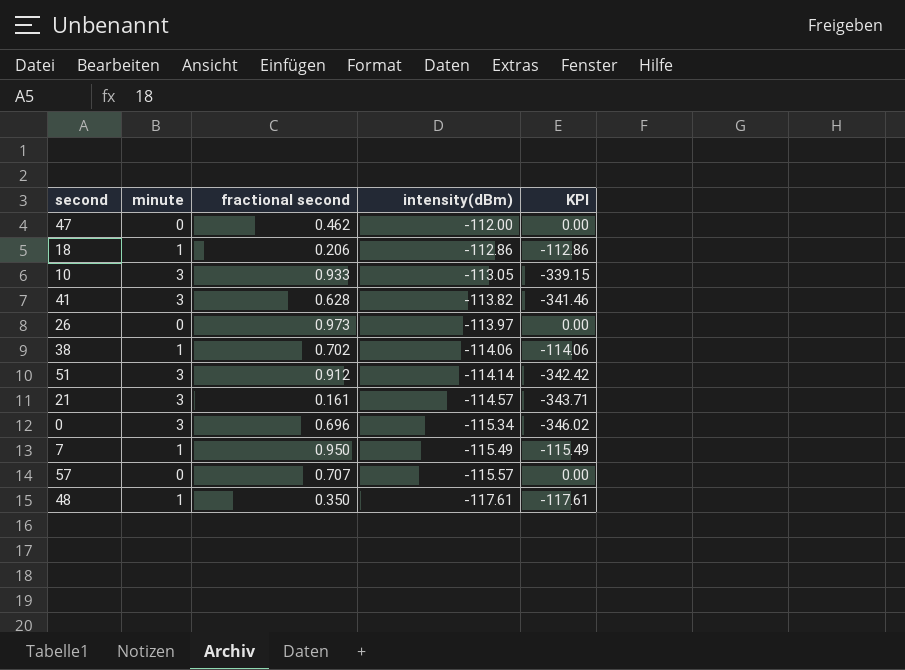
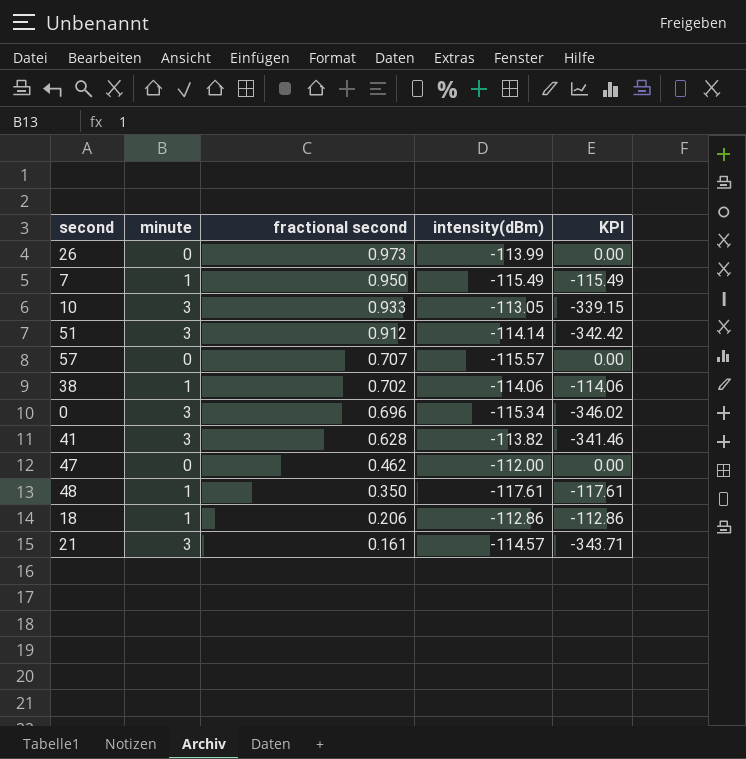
row order: intensity(dBm) descending -> fractional second descending
26 | intensity(dBm): -113.97 -> -113.99

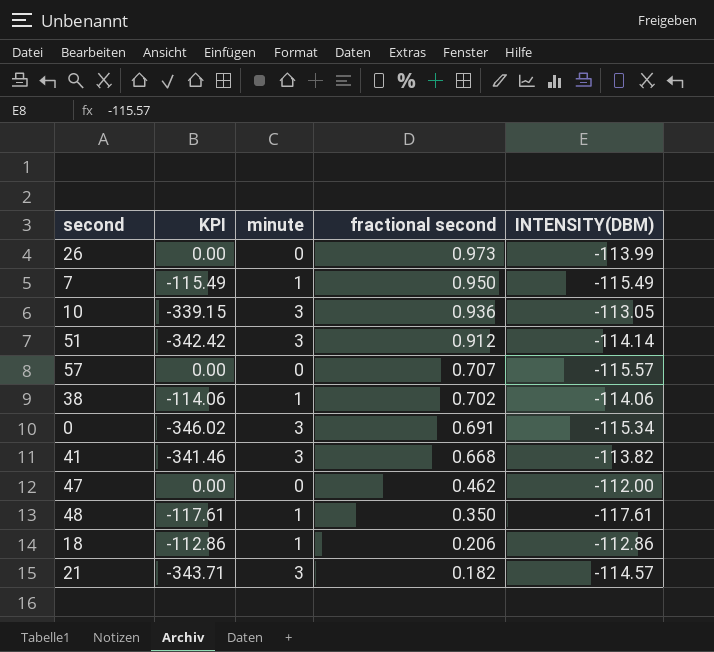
column KPI | position: 5 -> 2
column name: intensity(dBm) -> INTENSITY(DBM)
10 | fractional second: 0.933 -> 0.936
0 | fractional second: 0.696 -> 0.691
41 | fractional second: 0.628 -> 0.668
21 | fractional second: 0.161 -> 0.182

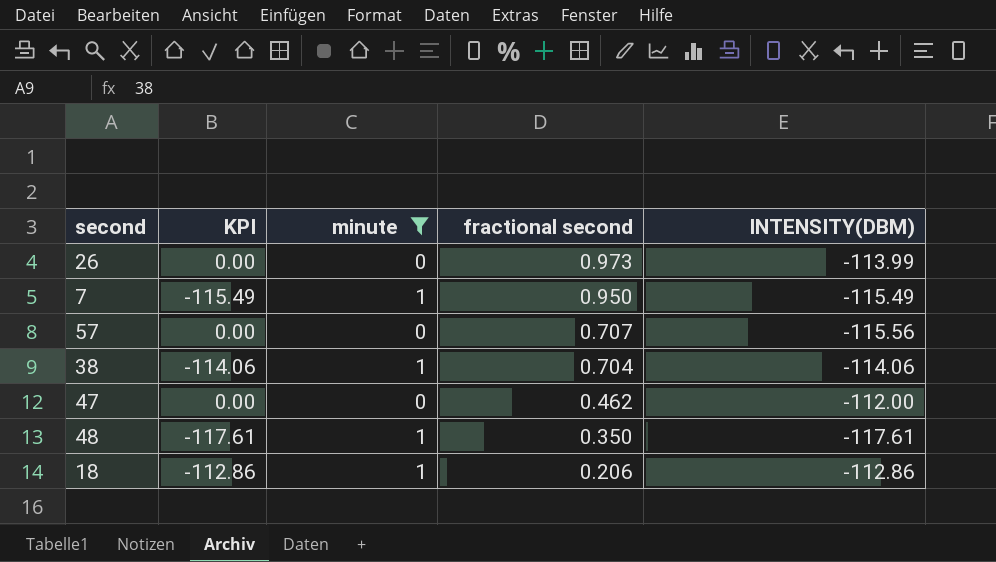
filter: none -> minute != 3
57 | INTENSITY(DBM): -115.57 -> -115.56
38 | fractional second: 0.702 -> 0.704

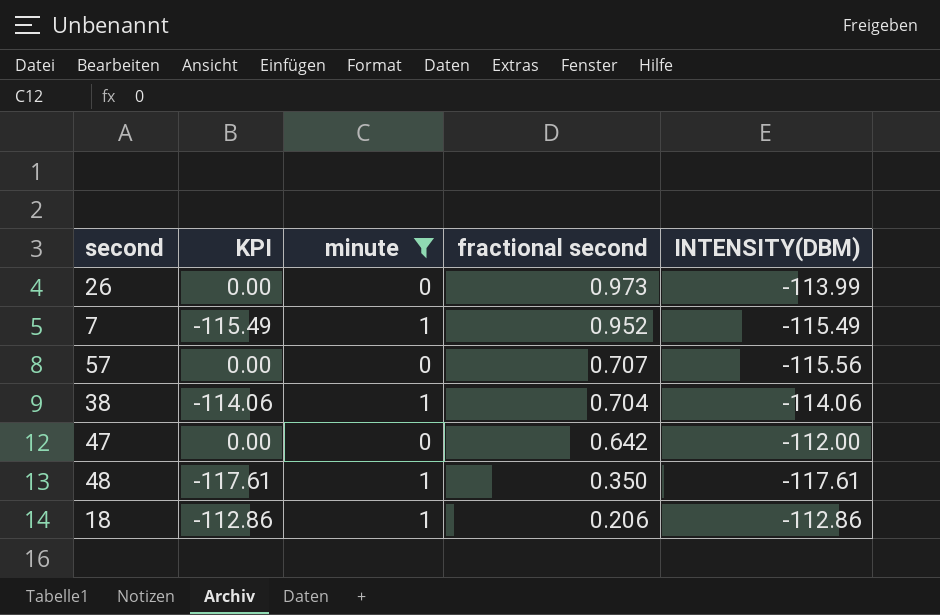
7 | fractional second: 0.950 -> 0.952
47 | fractional second: 0.462 -> 0.642

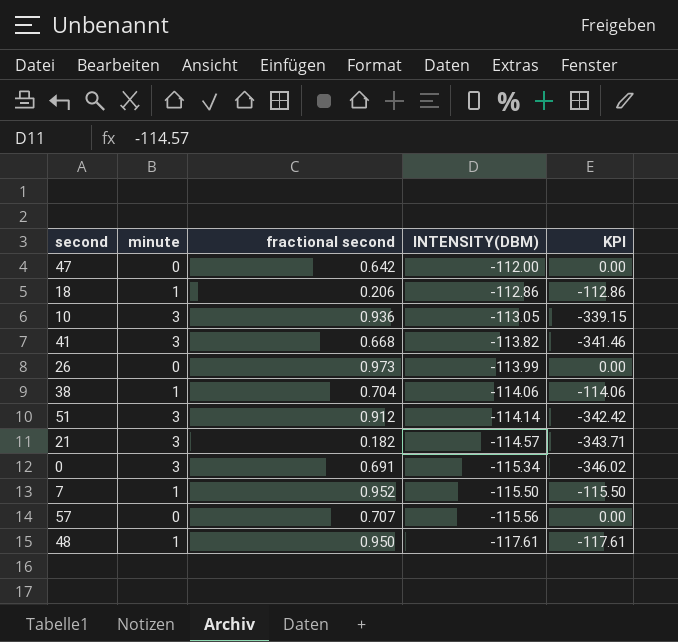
filter: minute != 3 -> none
row order: fractional second descending -> INTENSITY(DBM) descending
column KPI | position: 2 -> 5
7 | INTENSITY(DBM): -115.49 -> -115.50
7 | KPI: -115.49 -> -115.50
48 | fractional second: 0.350 -> 0.950

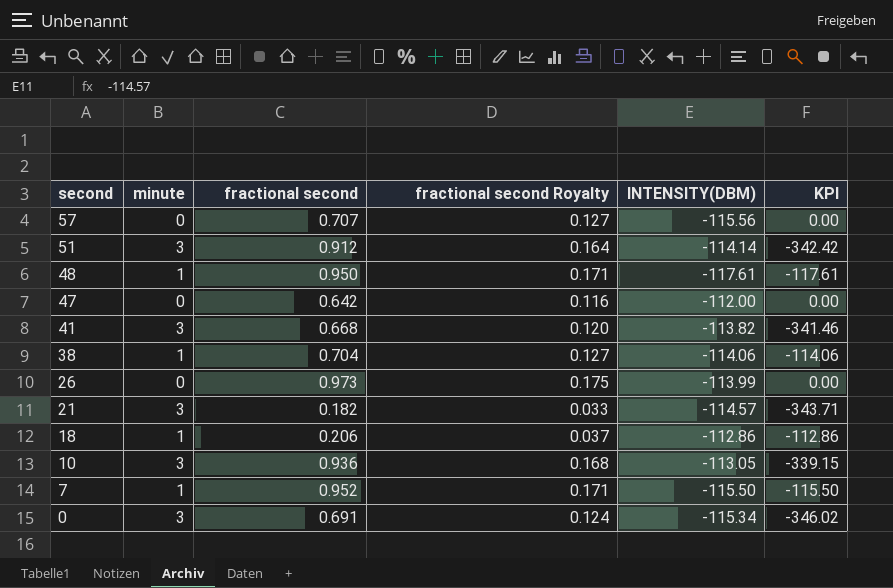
row order: INTENSITY(DBM) descending -> second descending
column fractional second Royalty | formula: none -> [fractional second] * 0.18

